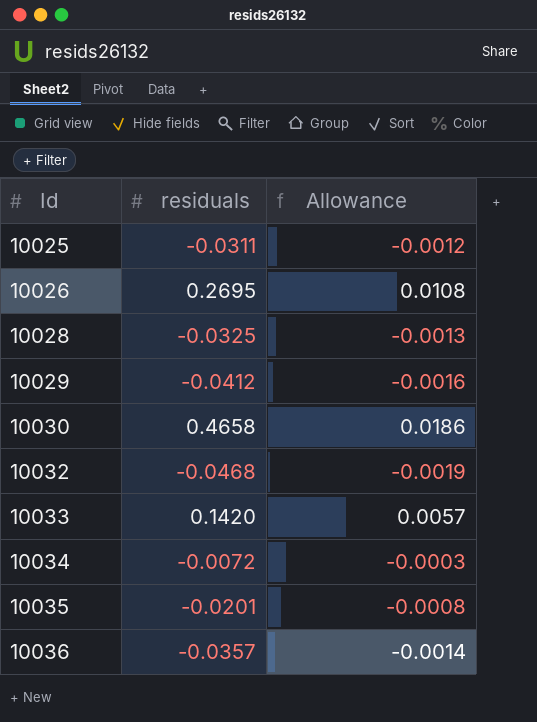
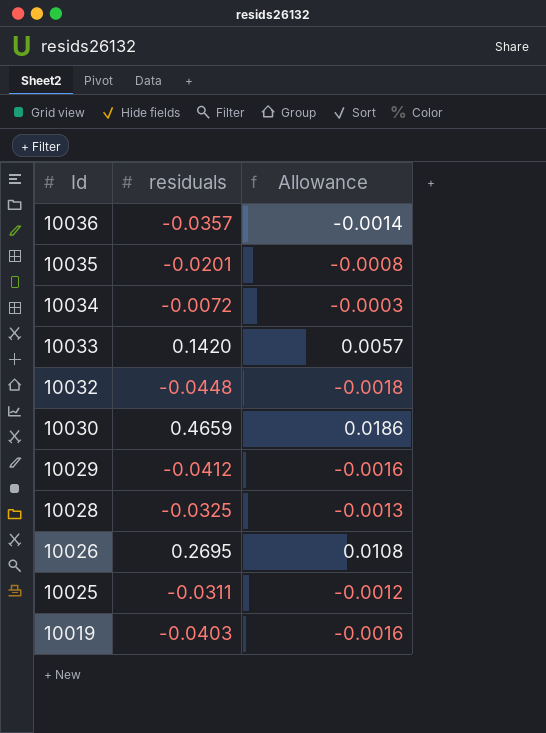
row order: Id ascending -> Id descending
10032 | residuals: -0.0468 -> -0.0448
10032 | Allowance: -0.0019 -> -0.0018
10030 | residuals: 0.4658 -> 0.4659
row 10019: none -> -0.0403 | -0.0016

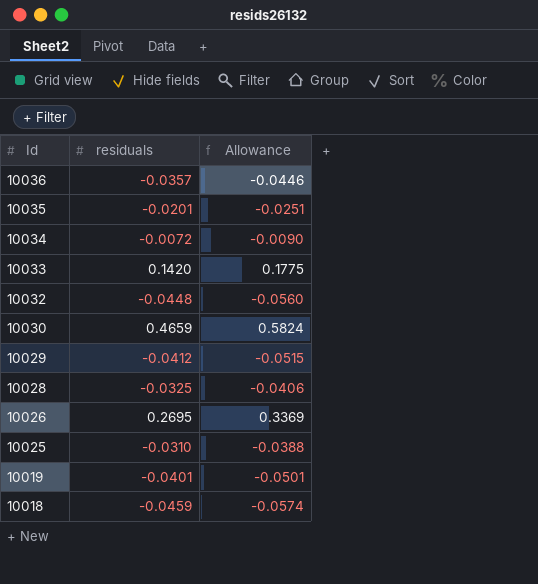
column Allowance | formula: [residuals] * 0.04 -> [residuals] * 1.25
10025 | residuals: -0.0311 -> -0.0310
10019 | residuals: -0.0403 -> -0.0401
row 10018: none -> -0.0459 | -0.0574

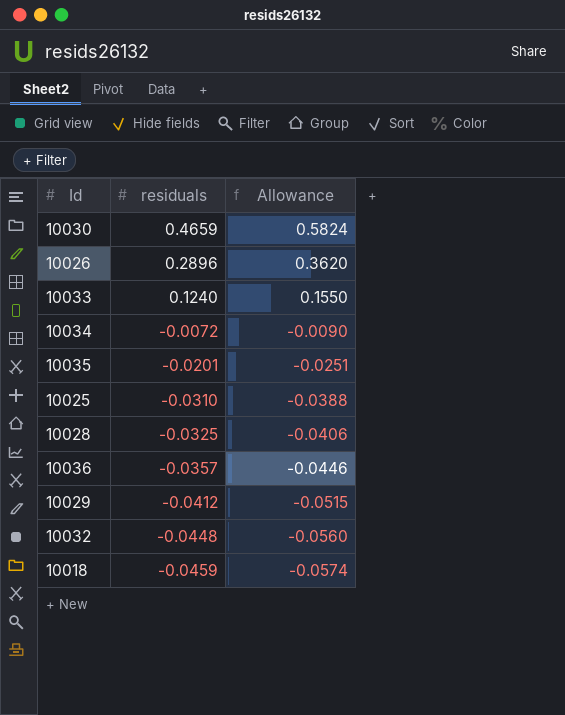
row order: Id descending -> residuals descending
row 10019: -0.0401 | -0.0501 -> none
10026 | residuals: 0.2695 -> 0.2896
10026 | Allowance: 0.3369 -> 0.3620
10033 | residuals: 0.1420 -> 0.1240
10033 | Allowance: 0.1775 -> 0.1550

